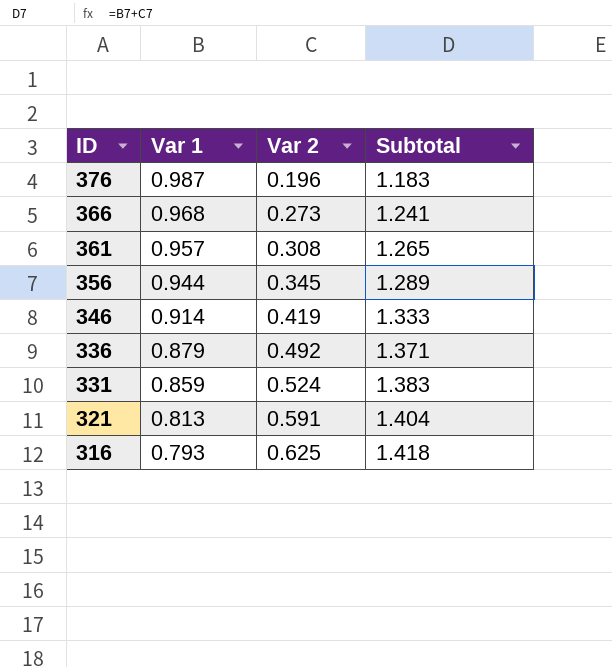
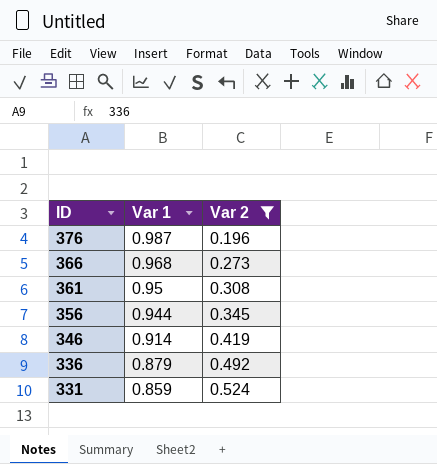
filter: none -> Var 2 <= 0.524
column Subtotal | formula: [Var 1] + [Var 2] -> none
361 | Var 1: 0.957 -> 0.95

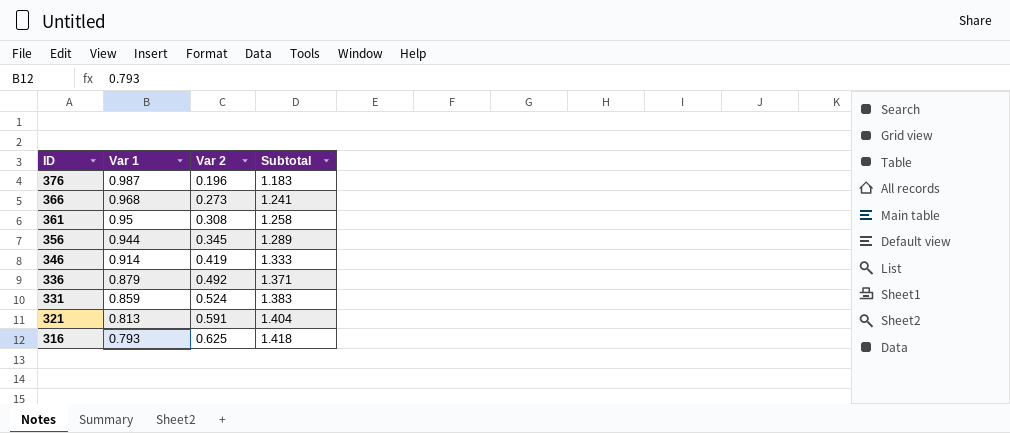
filter: Var 2 <= 0.524 -> none
column Subtotal | formula: none -> [Var 1] + [Var 2]

